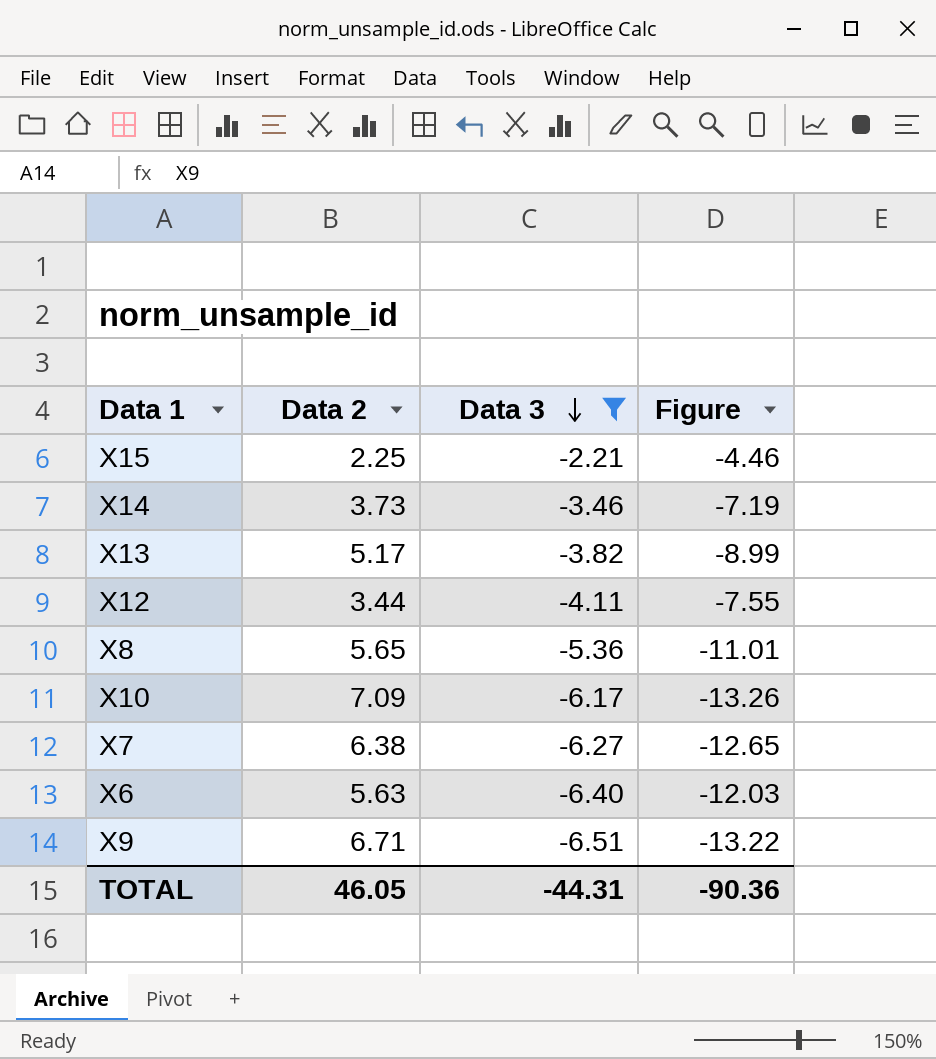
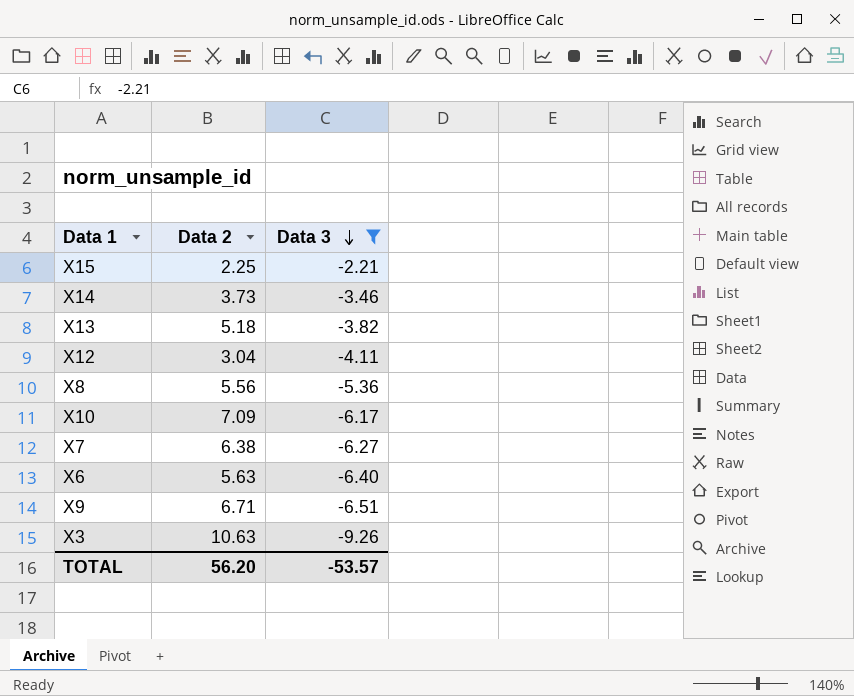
column Figure | formula: [Data 3] - [Data 2] -> none
X13 | Data 2: 5.17 -> 5.18
X12 | Data 2: 3.44 -> 3.04
X8 | Data 2: 5.65 -> 5.56
row X3: none -> 10.63 | -9.26
TOTAL | Data 2: 46.05 -> 56.20
TOTAL | Data 3: -44.31 -> -53.57

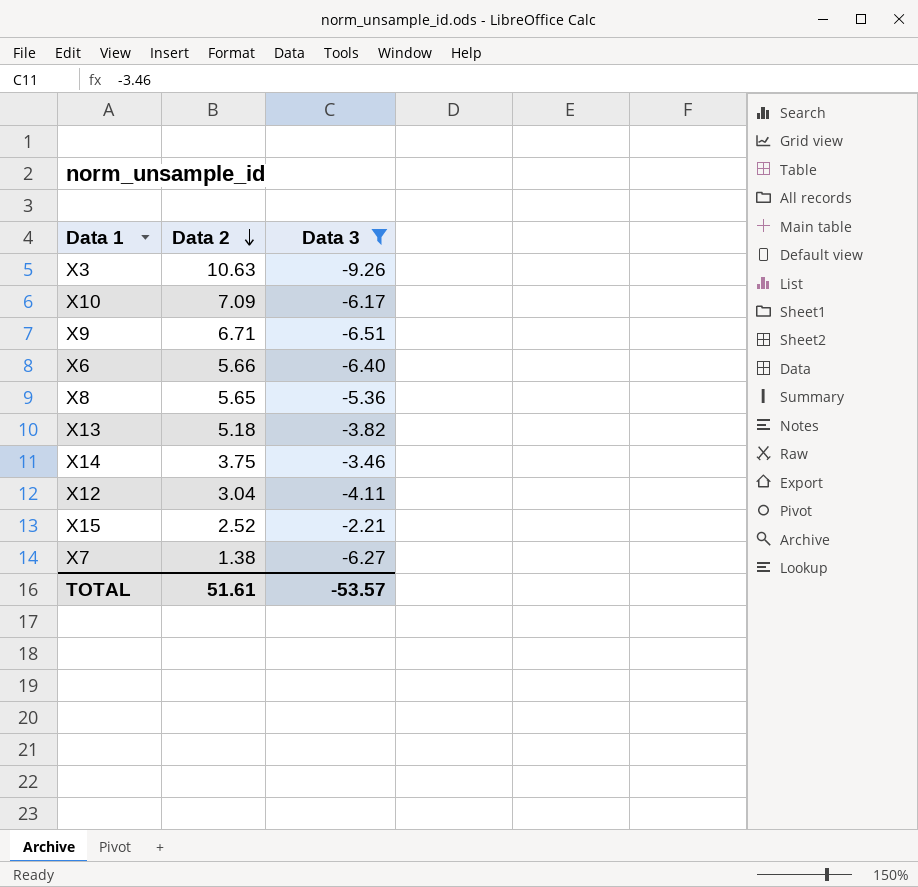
row order: Data 3 descending -> Data 2 descending
X6 | Data 2: 5.63 -> 5.66
X8 | Data 2: 5.56 -> 5.65
X14 | Data 2: 3.73 -> 3.75
X15 | Data 2: 2.25 -> 2.52
X7 | Data 2: 6.38 -> 1.38
TOTAL | Data 2: 56.20 -> 51.61

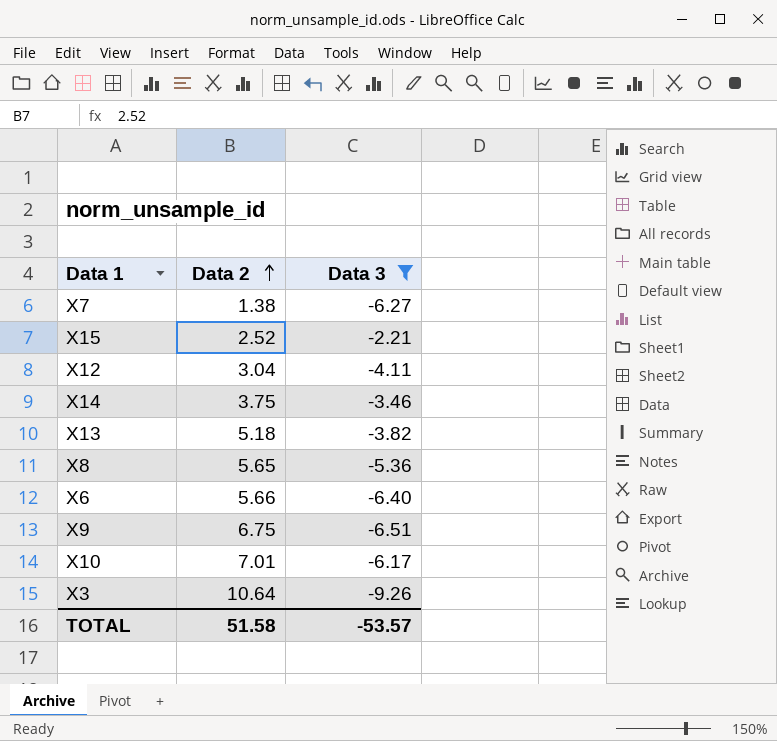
row order: Data 2 descending -> Data 2 ascending
X9 | Data 2: 6.71 -> 6.75
X10 | Data 2: 7.09 -> 7.01
X3 | Data 2: 10.63 -> 10.64
TOTAL | Data 2: 51.61 -> 51.58

